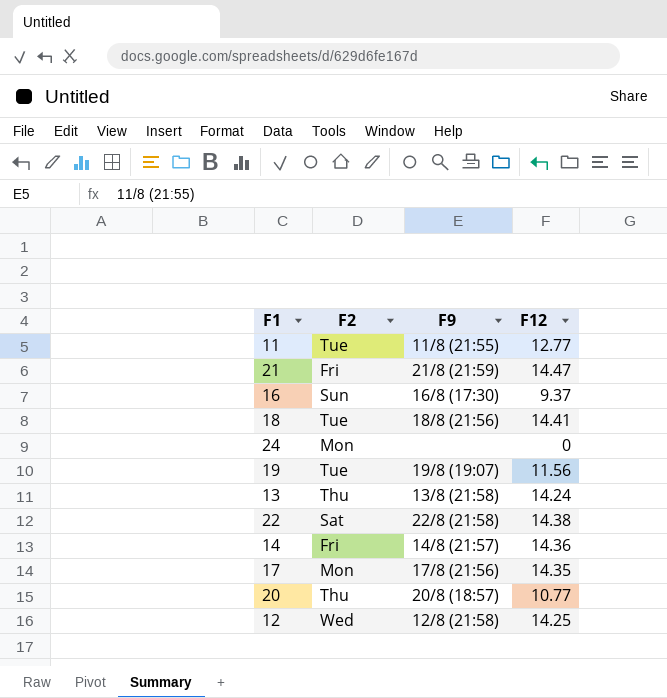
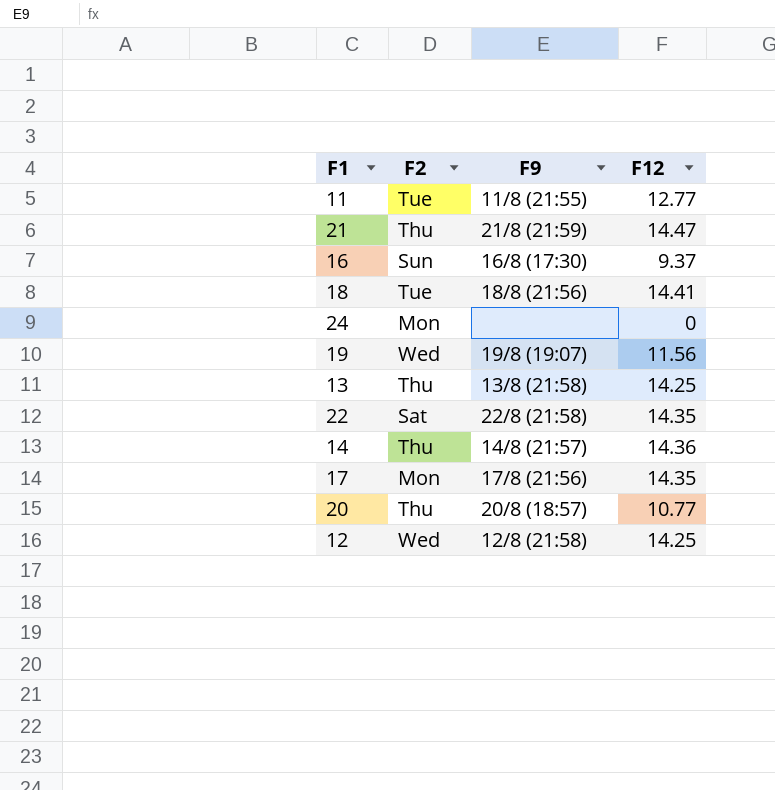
21 | F2: Fri -> Thu
19 | F2: Tue -> Wed
13 | F12: 14.24 -> 14.25
22 | F12: 14.38 -> 14.35
14 | F2: Fri -> Thu

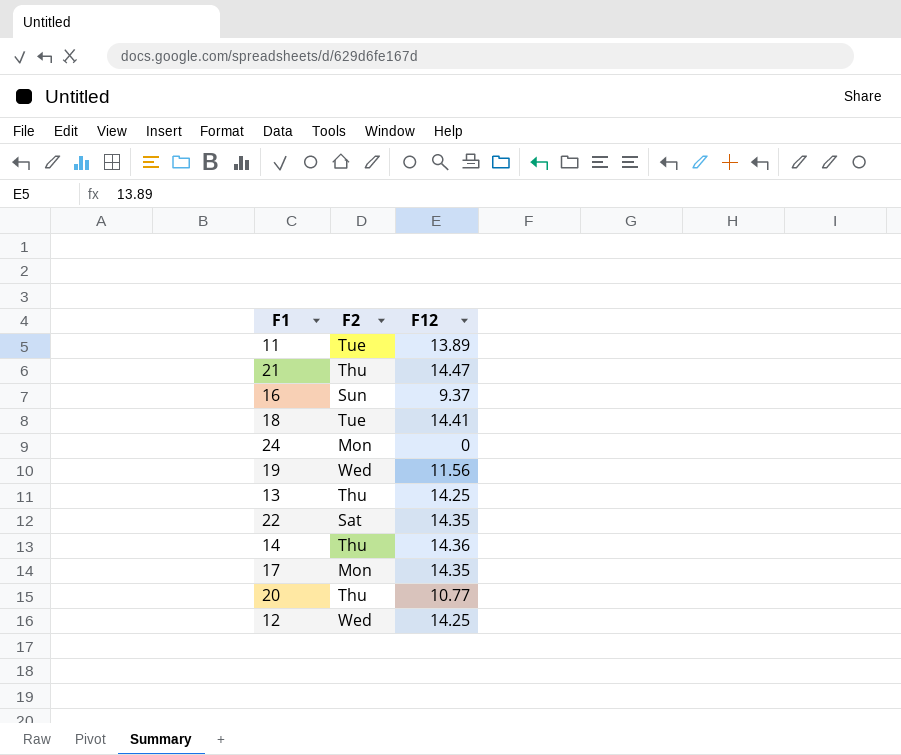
column F9 | position: 3 -> none
11 | F12: 12.77 -> 13.89

